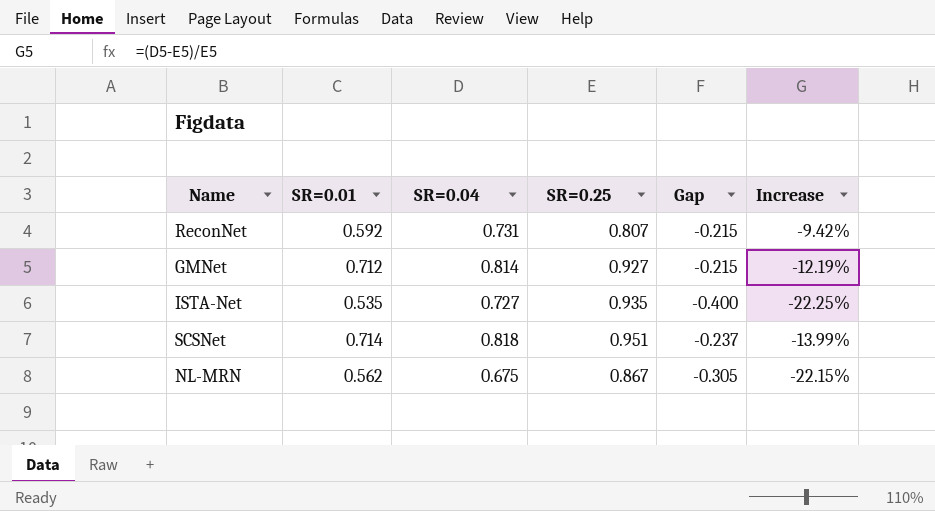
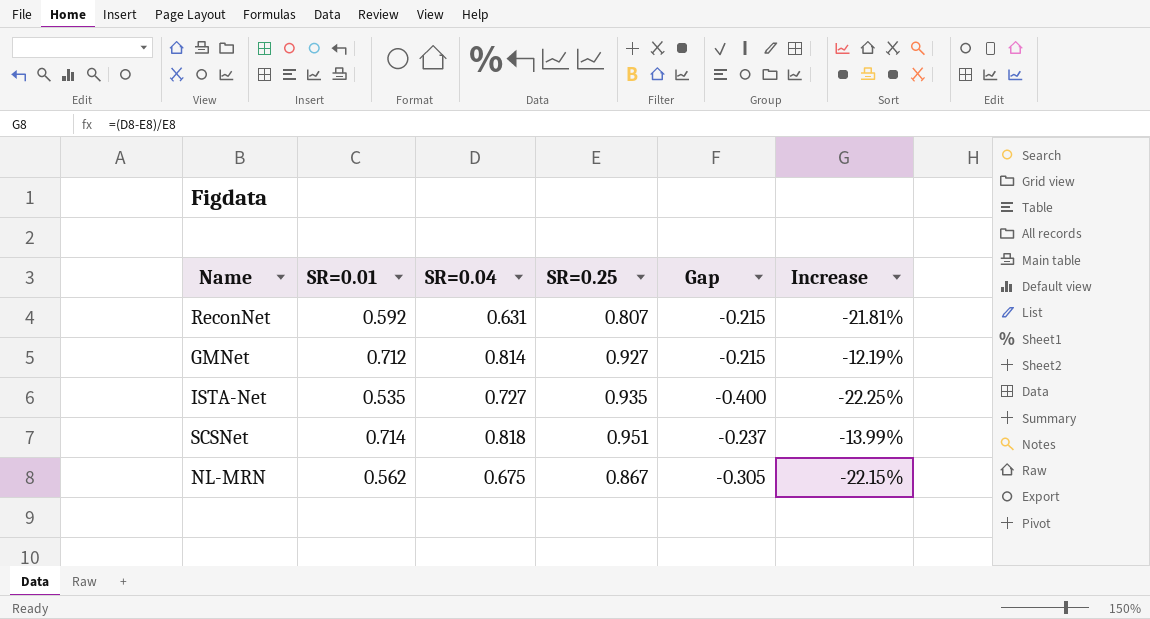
ReconNet | SR=0.04: 0.731 -> 0.631
ReconNet | Increase: -9.42% -> -21.81%

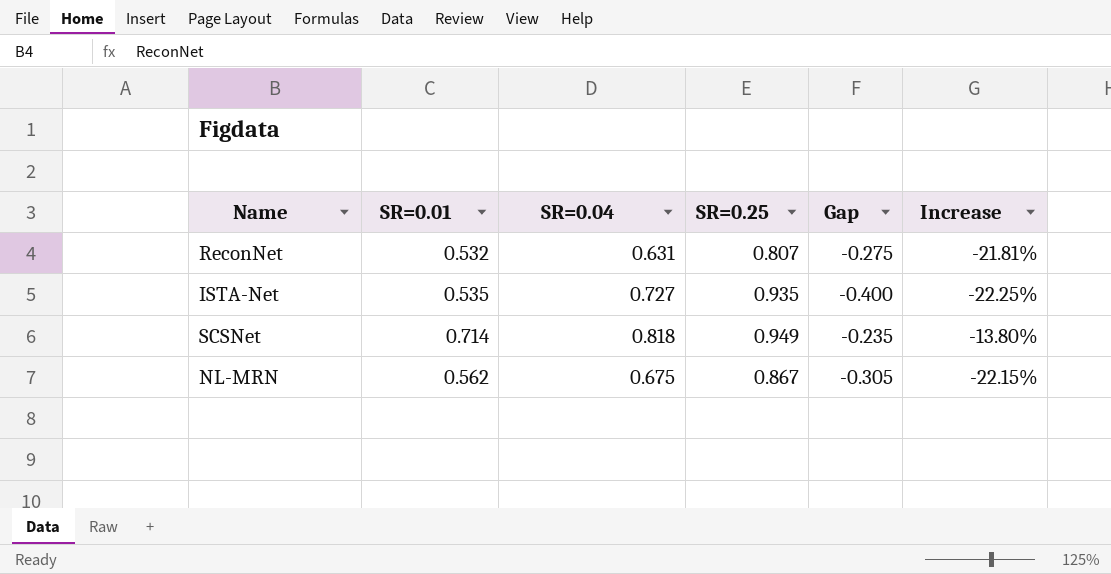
row GMNet: 0.712 | 0.814 | 0.927 | -0.215 | -12.19% -> none
ReconNet | SR=0.01: 0.592 -> 0.532
ReconNet | Gap: -0.215 -> -0.275
SCSNet | SR=0.25: 0.951 -> 0.949
SCSNet | Gap: -0.237 -> -0.235
SCSNet | Increase: -13.99% -> -13.80%

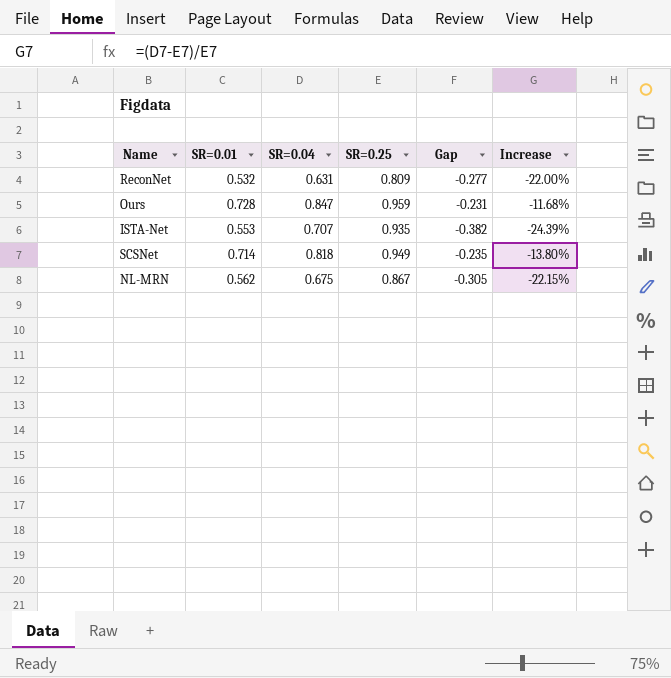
ReconNet | SR=0.25: 0.807 -> 0.809
ReconNet | Gap: -0.275 -> -0.277
ReconNet | Increase: -21.81% -> -22.00%
row Ours: none -> 0.728 | 0.847 | 0.959 | -0.231 | -11.68%
ISTA-Net | SR=0.01: 0.535 -> 0.553
ISTA-Net | SR=0.04: 0.727 -> 0.707
ISTA-Net | Gap: -0.400 -> -0.382
ISTA-Net | Increase: -22.25% -> -24.39%

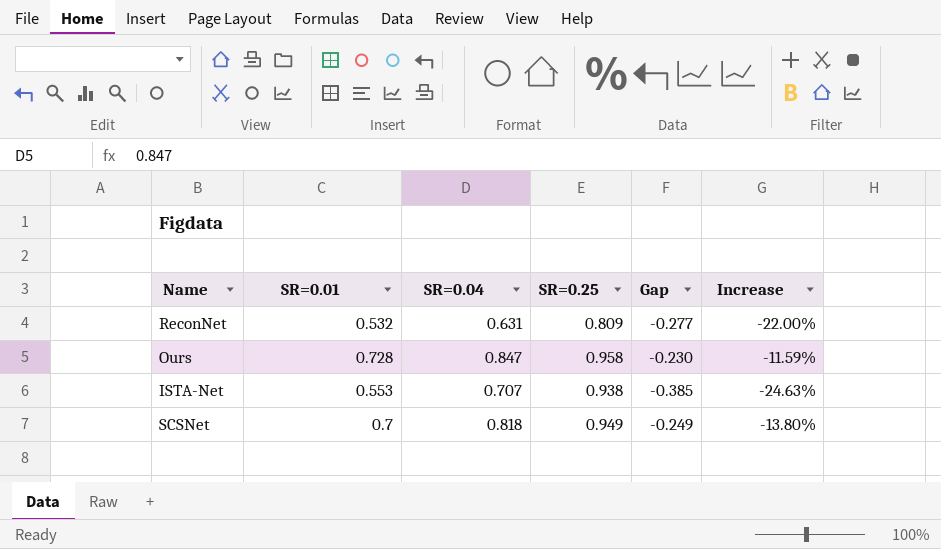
row NL-MRN: 0.562 | 0.675 | 0.867 | -0.305 | -22.15% -> none
Ours | SR=0.25: 0.959 -> 0.958
Ours | Gap: -0.231 -> -0.230
Ours | Increase: -11.68% -> -11.59%
ISTA-Net | SR=0.25: 0.935 -> 0.938
ISTA-Net | Gap: -0.382 -> -0.385
ISTA-Net | Increase: -24.39% -> -24.63%
SCSNet | SR=0.01: 0.714 -> 0.7
SCSNet | Gap: -0.235 -> -0.249

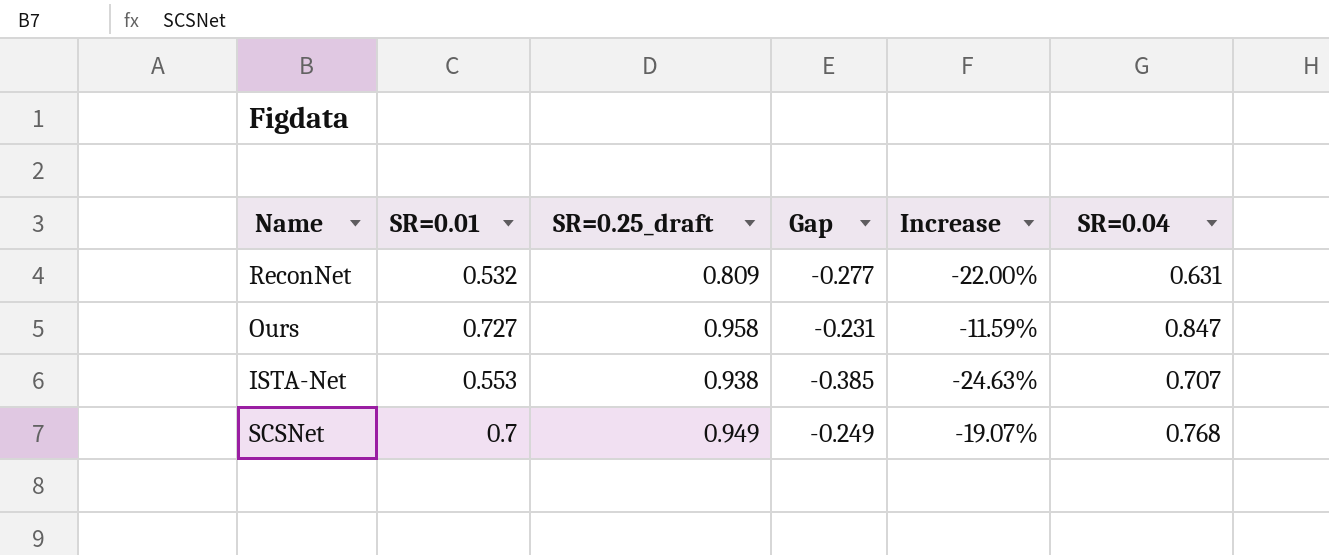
column name: SR=0.25 -> SR=0.25_draft
column SR=0.04 | position: 3 -> 6
Ours | SR=0.01: 0.728 -> 0.727
Ours | Gap: -0.230 -> -0.231
SCSNet | Increase: -13.80% -> -19.07%
SCSNet | SR=0.04: 0.818 -> 0.768

